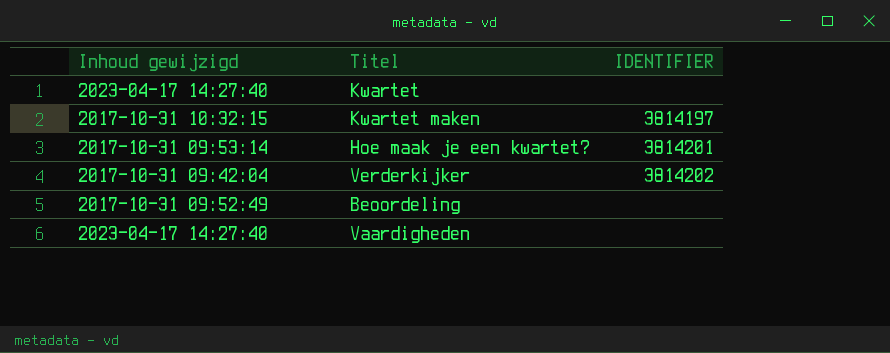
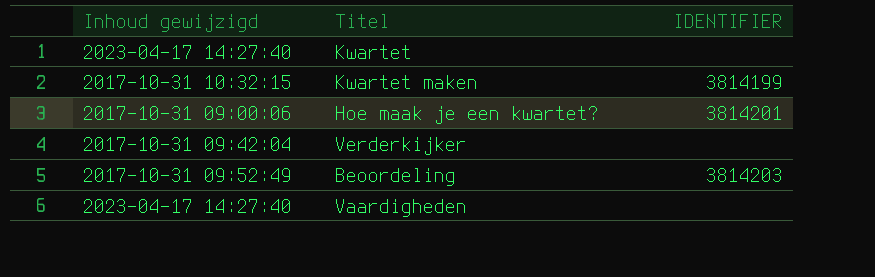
Kwartet maken | IDENTIFIER: 3814197 -> 3814199
Hoe maak je een kwartet? | Inhoud gewijzigd: 2017-10-31 09:53:14 -> 2017-10-31 09:00:06
Verderkijker | IDENTIFIER: 3814202 -> none
Beoordeling | IDENTIFIER: none -> 3814203

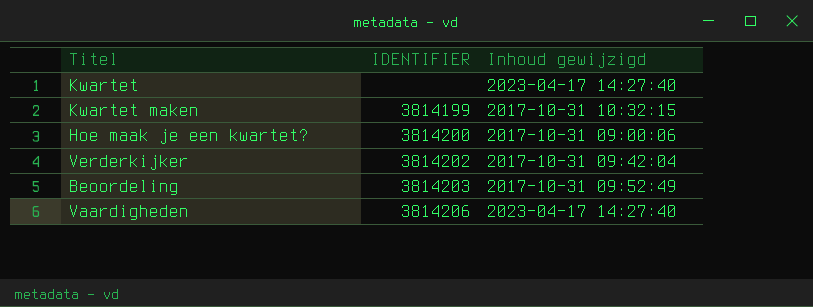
column Inhoud gewijzigd | position: 1 -> 3
Hoe maak je een kwartet? | IDENTIFIER: 3814201 -> 3814200
Verderkijker | IDENTIFIER: none -> 3814202
Vaardigheden | IDENTIFIER: none -> 3814206

